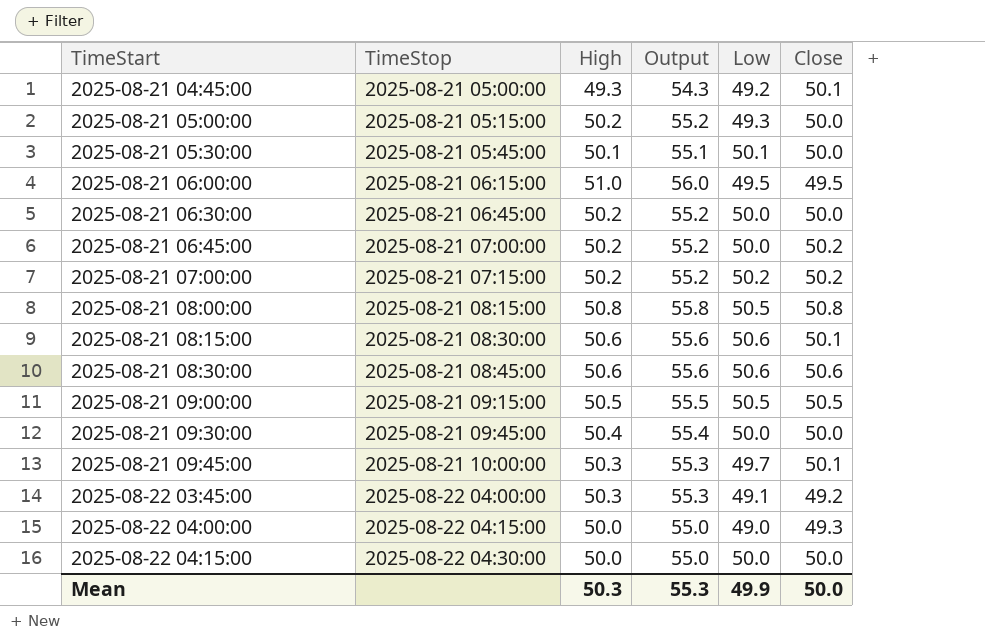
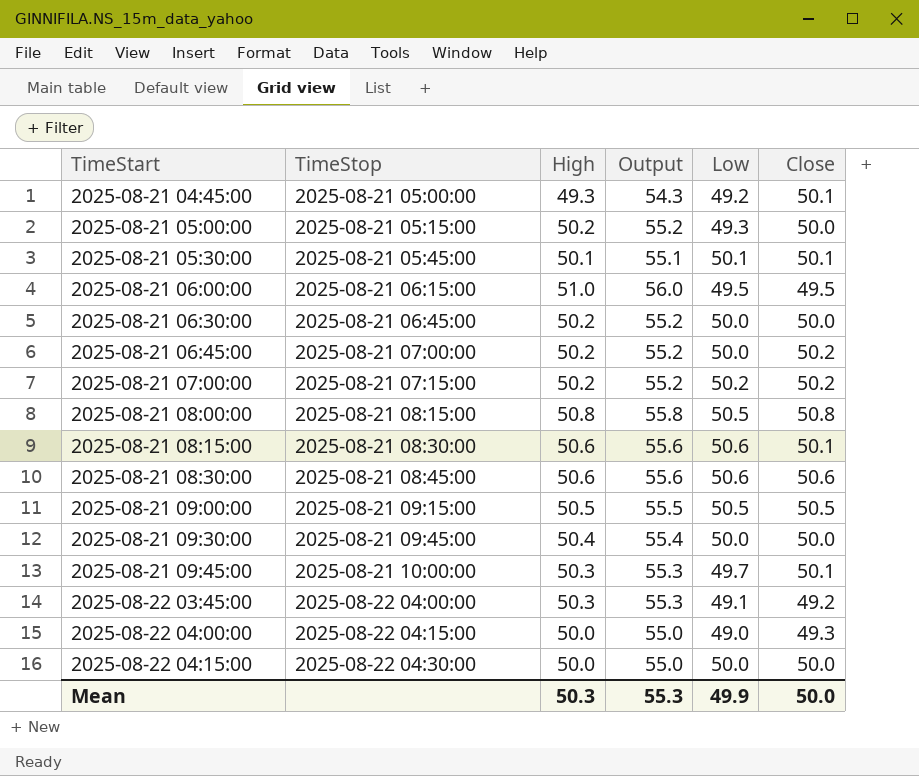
2025-08-21 05:30:00 | Close: 50.0 -> 50.1

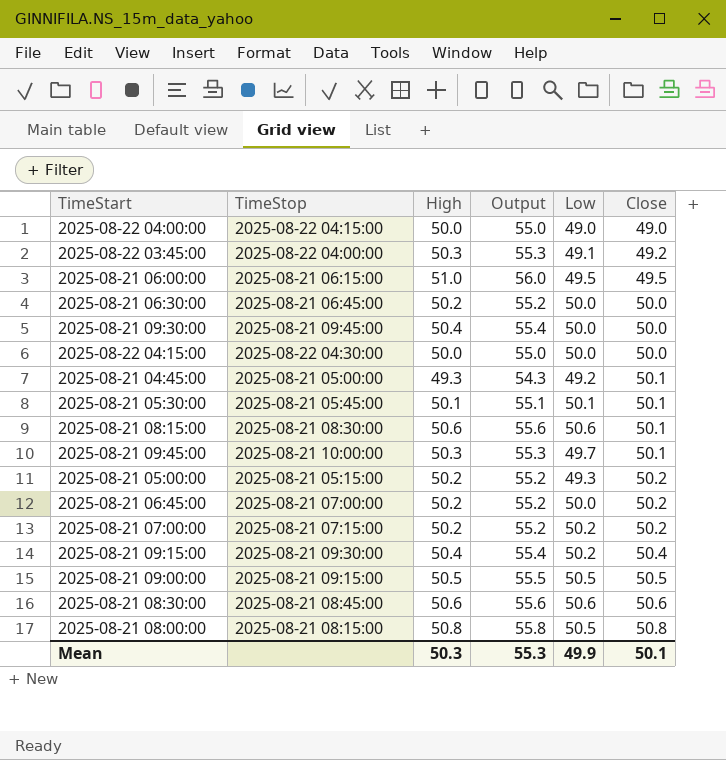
row order: TimeStart ascending -> Close ascending
2025-08-22 04:00:00 | Close: 49.3 -> 49.0
2025-08-21 05:00:00 | Close: 50.0 -> 50.2
row 2025-08-21 09:15:00: none -> 2025-08-21 09:30:00 | 50.4 | 55.4 | 50.2 | 50.4
Mean | Close: 50.0 -> 50.1

